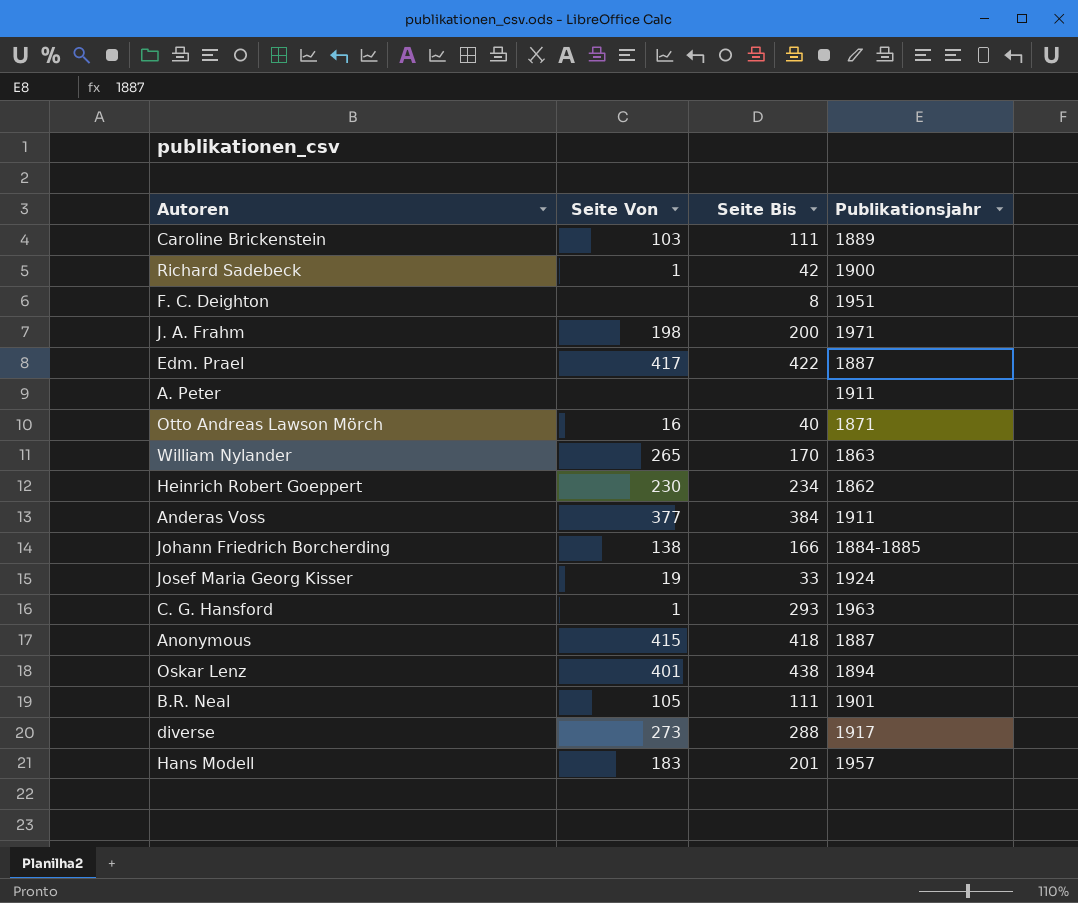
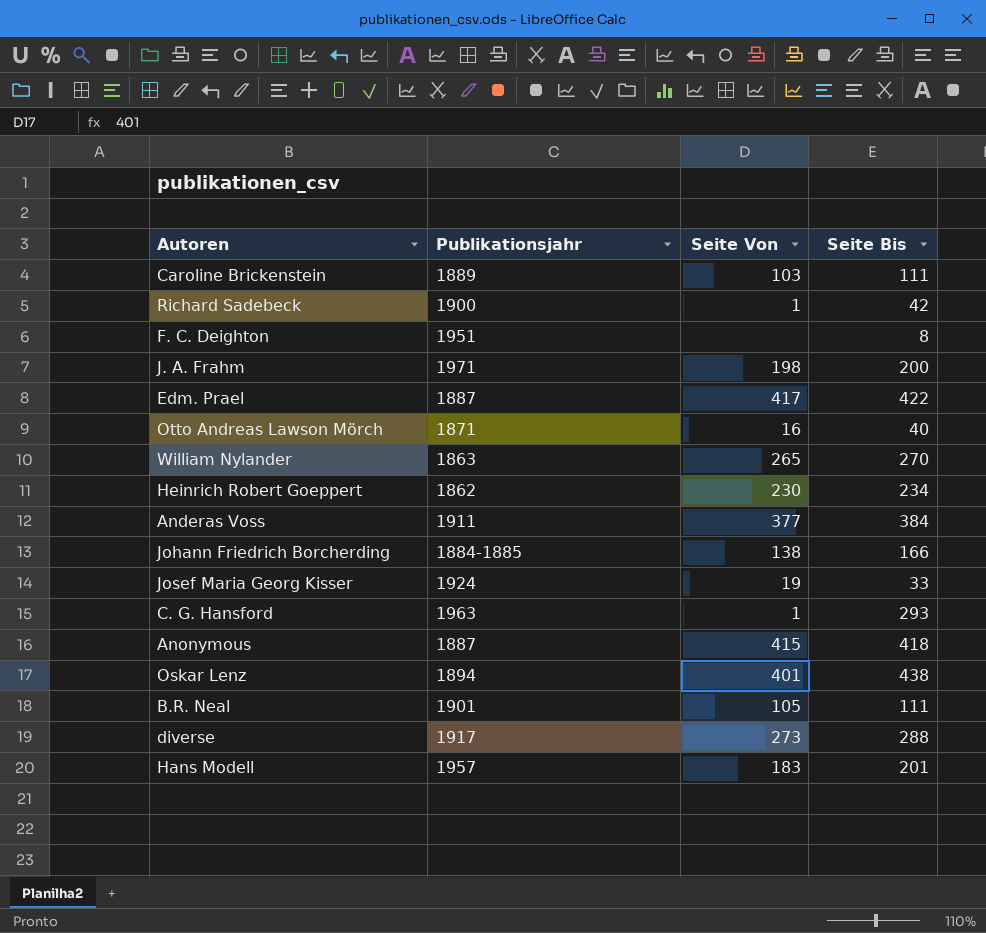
column Publikationsjahr | position: 4 -> 2
row A. Peter: none | none | 1911 -> none
William Nylander | Seite Bis: 170 -> 270

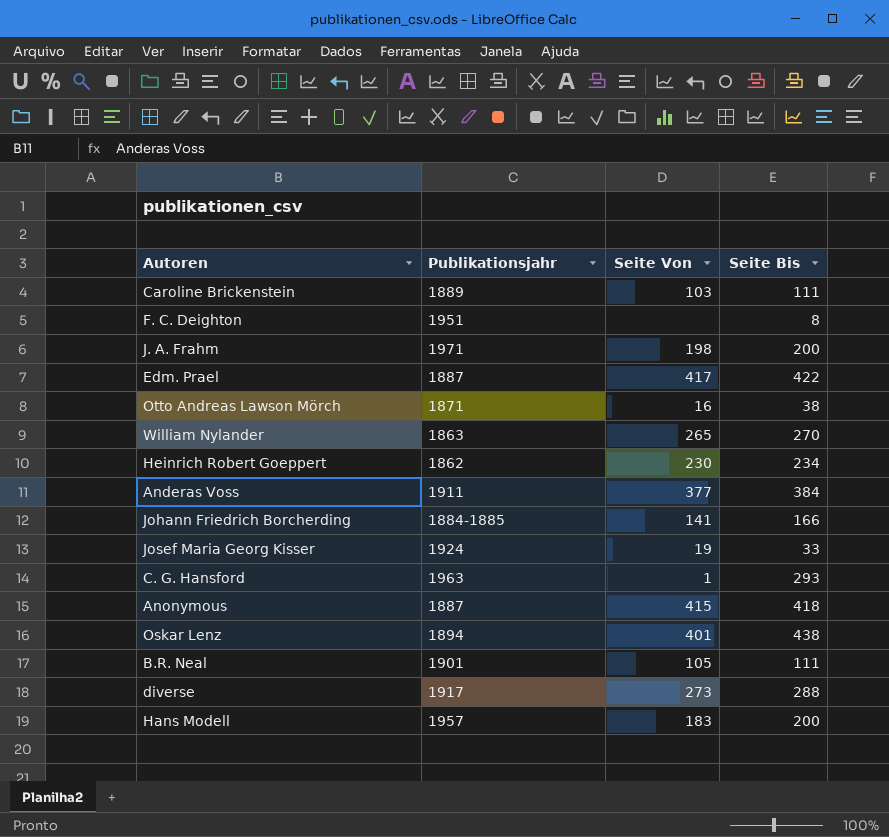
row Richard Sadebeck: 1900 | 1 | 42 -> none
Otto Andreas Lawson Mörch | Seite Bis: 40 -> 38
Johann Friedrich Borcherding | Seite Von: 138 -> 141
Hans Modell | Seite Bis: 201 -> 200

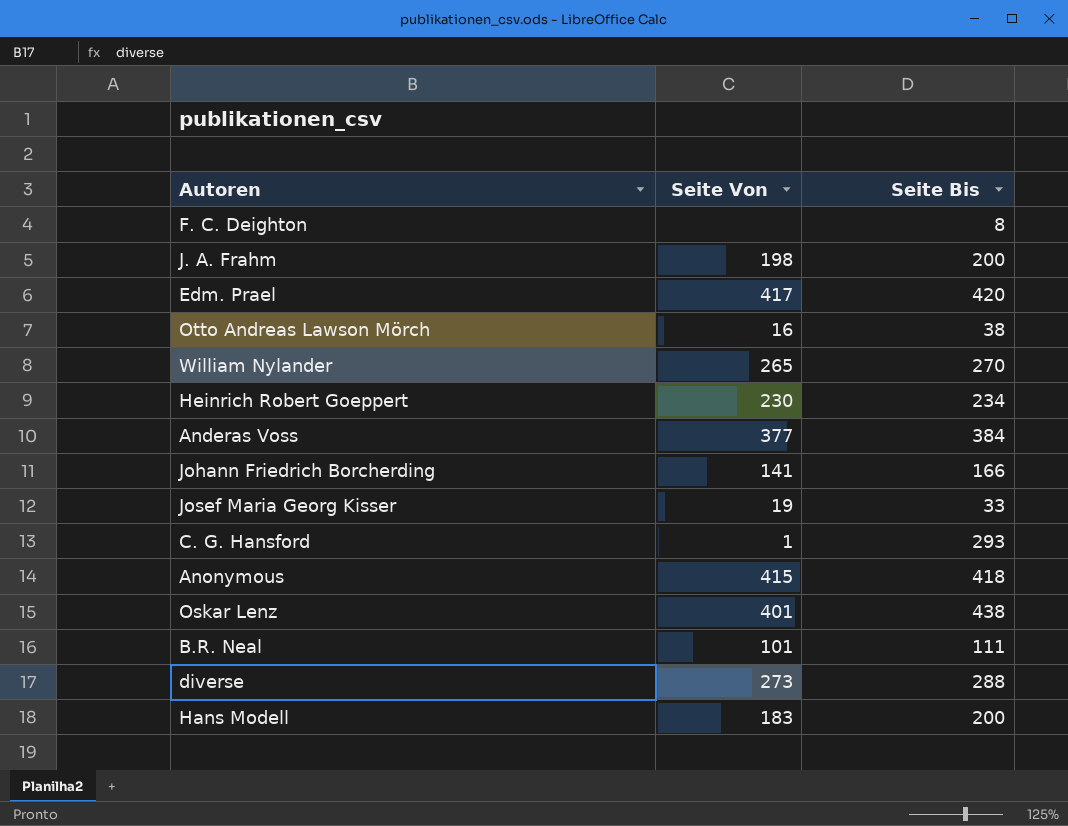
column Publikationsjahr | position: 2 -> none
row Caroline Brickenstein: 1889 | 103 | 111 -> none
Edm. Prael | Seite Bis: 422 -> 420
B.R. Neal | Seite Von: 105 -> 101

